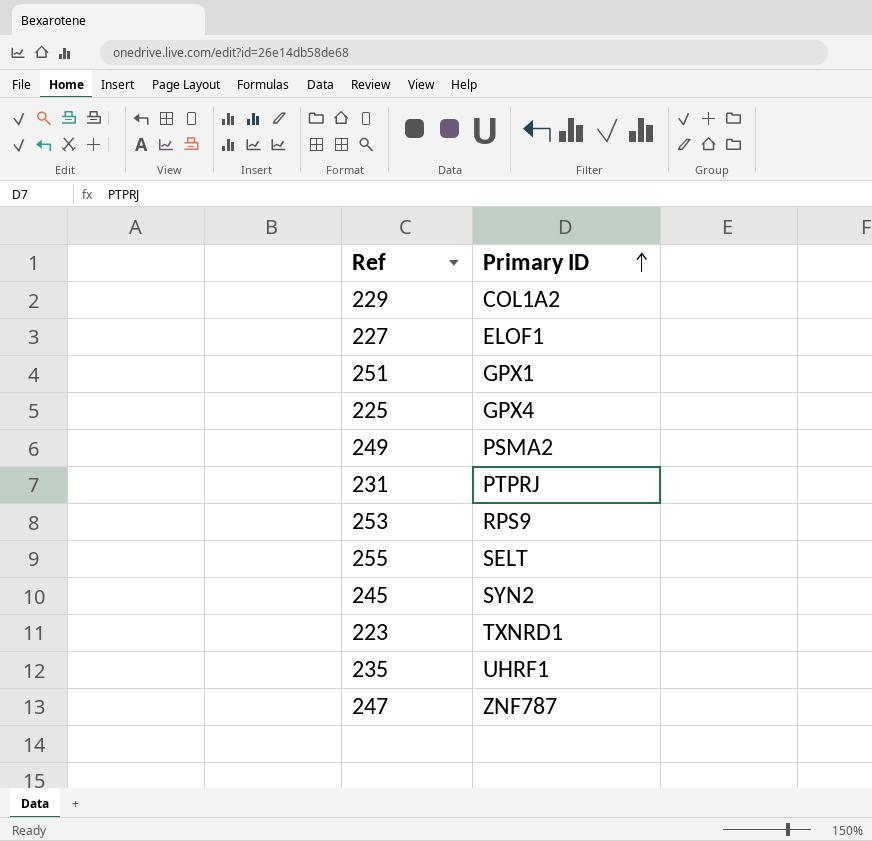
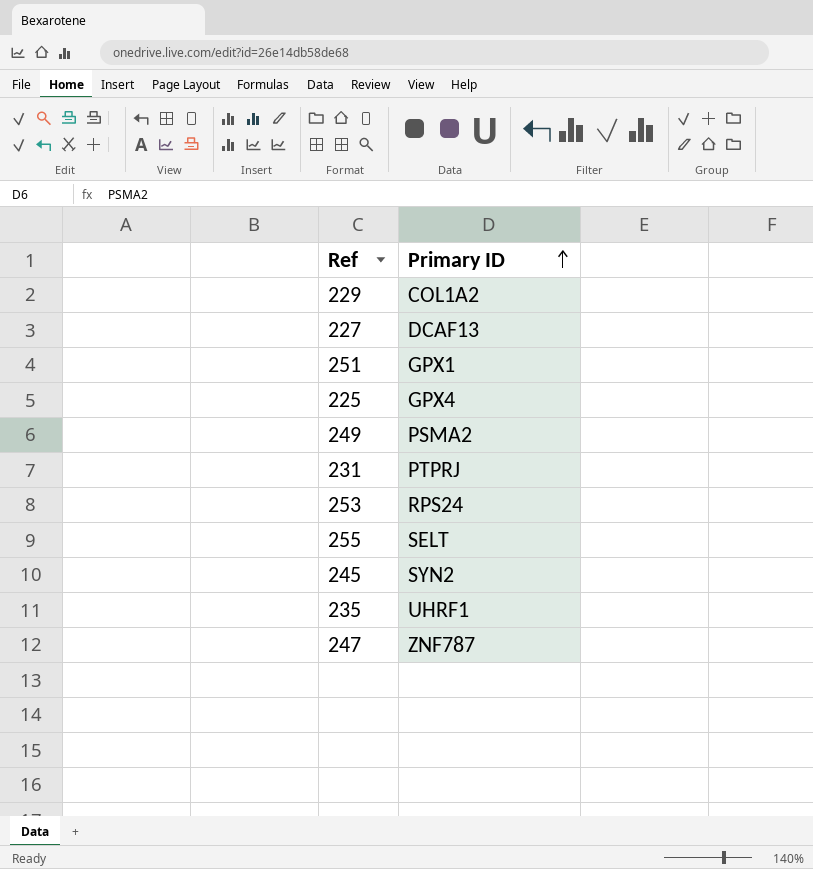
row 223: TXNRD1 -> none
227 | Primary ID: ELOF1 -> DCAF13
253 | Primary ID: RPS9 -> RPS24

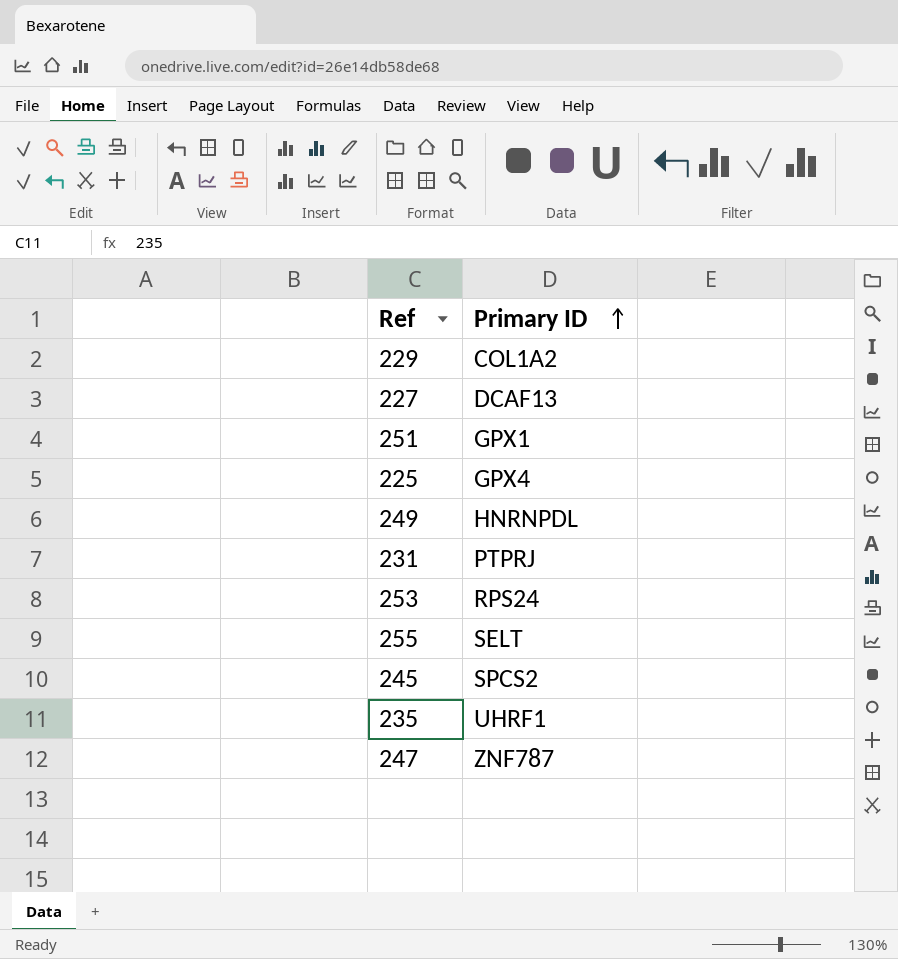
249 | Primary ID: PSMA2 -> HNRNPDL
245 | Primary ID: SYN2 -> SPCS2

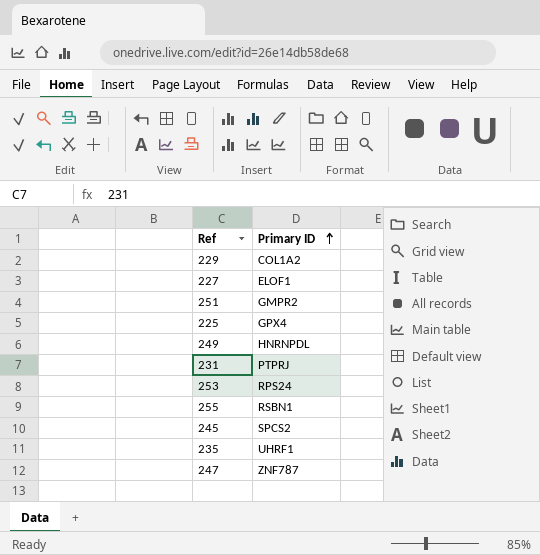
227 | Primary ID: DCAF13 -> ELOF1
251 | Primary ID: GPX1 -> GMPR2
255 | Primary ID: SELT -> RSBN1

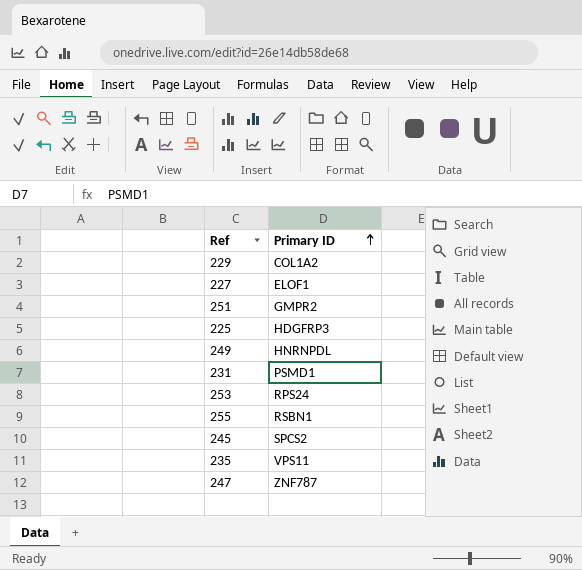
225 | Primary ID: GPX4 -> HDGFRP3
231 | Primary ID: PTPRJ -> PSMD1
235 | Primary ID: UHRF1 -> VPS11

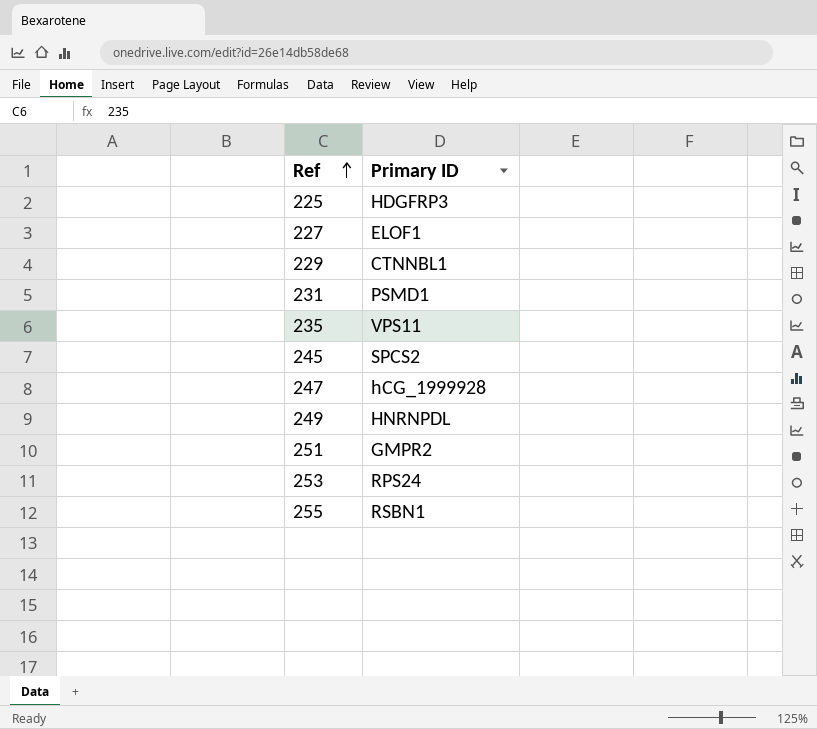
row order: Primary ID ascending -> Ref ascending
229 | Primary ID: COL1A2 -> CTNNBL1
247 | Primary ID: ZNF787 -> hCG_1999928

